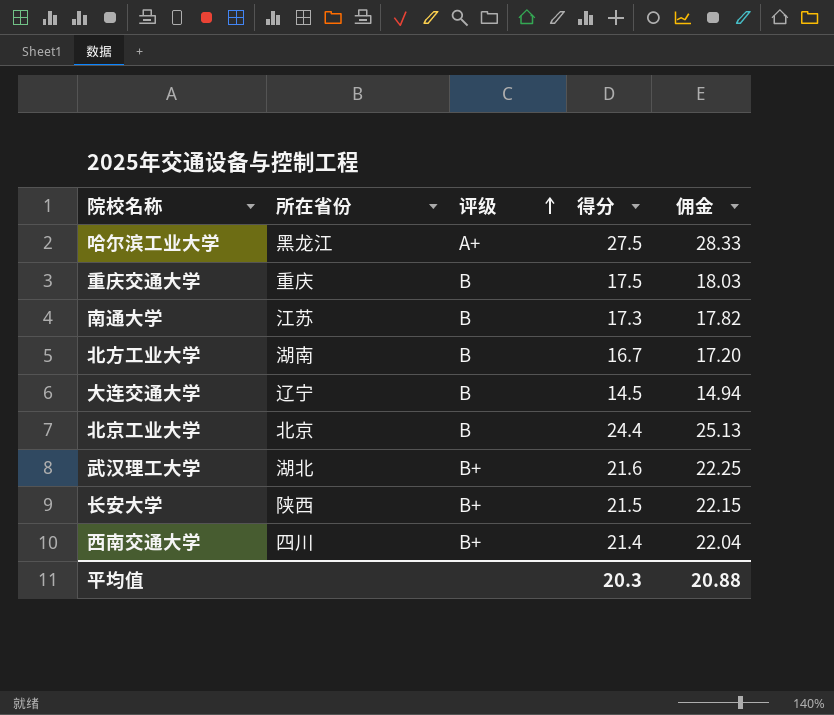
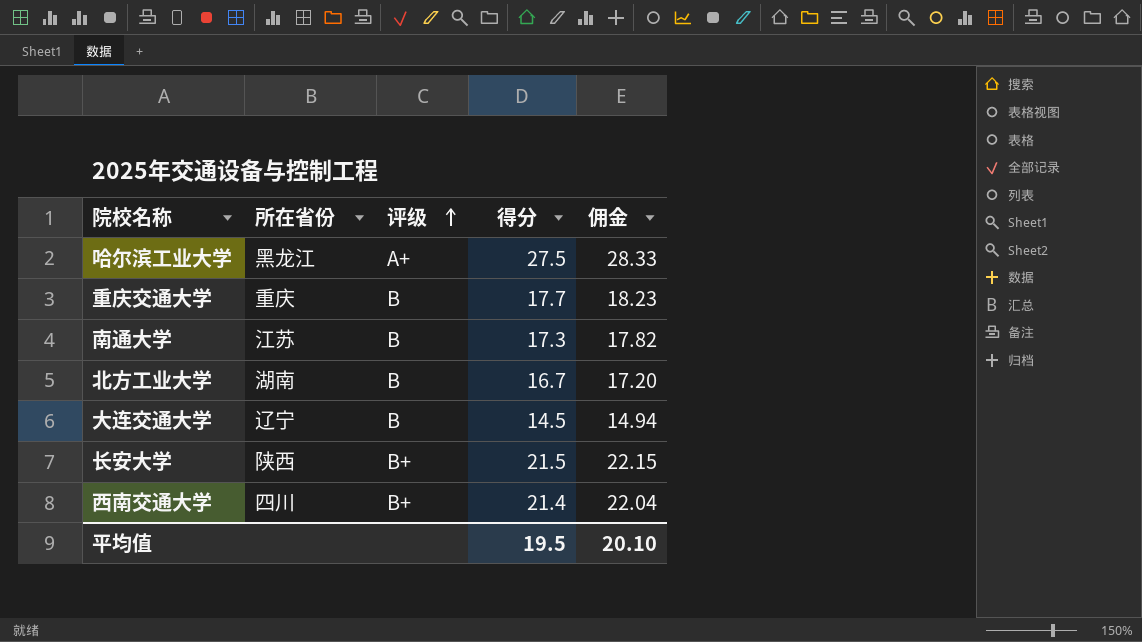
row 北京工业大学: 北京 | B | 24.4 | 25.13 -> none
row 武汉理工大学: 湖北 | B+ | 21.6 | 22.25 -> none
重庆交通大学 | 得分: 17.5 -> 17.7
重庆交通大学 | 佣金: 18.03 -> 18.23
平均值 | 得分: 20.3 -> 19.5
平均值 | 佣金: 20.88 -> 20.10

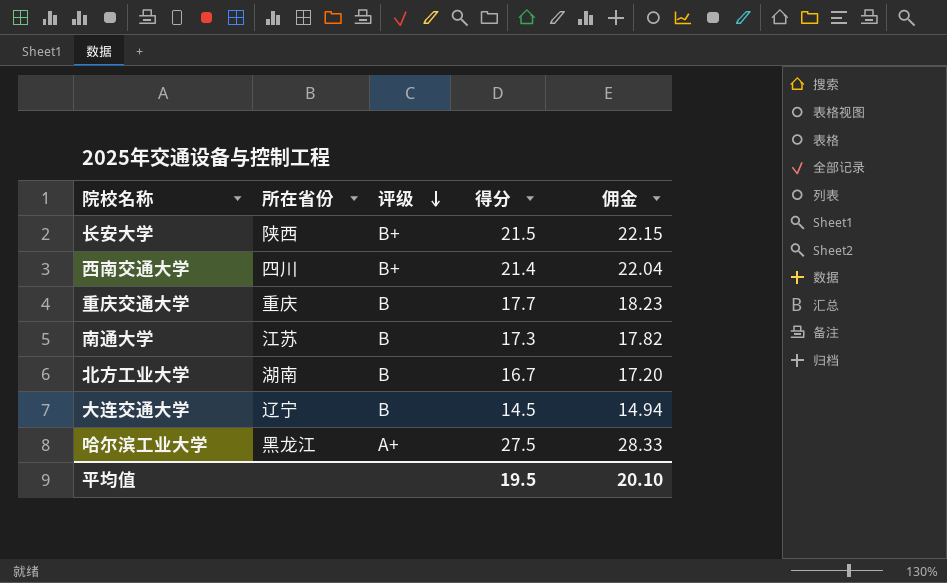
row order: 评级 ascending -> 评级 descending

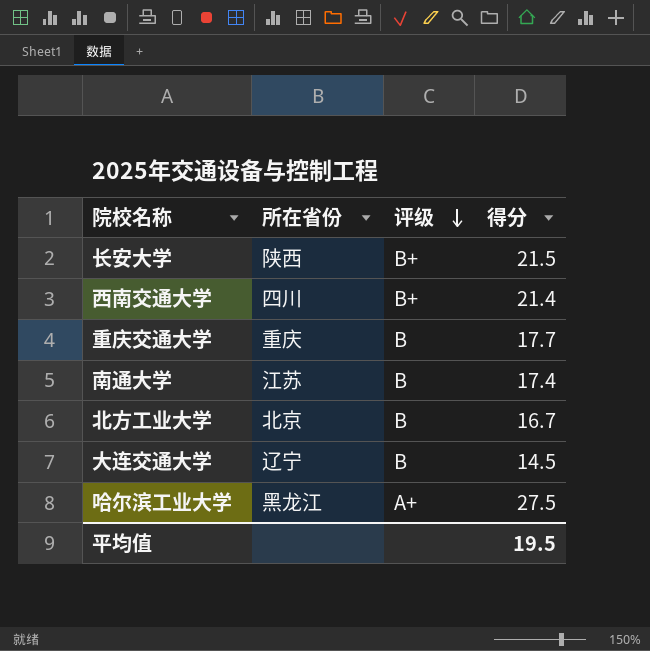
column 佣金 | formula: [得分] * 1.03 -> none
南通大学 | 得分: 17.3 -> 17.4
北方工业大学 | 所在省份: 湖南 -> 北京

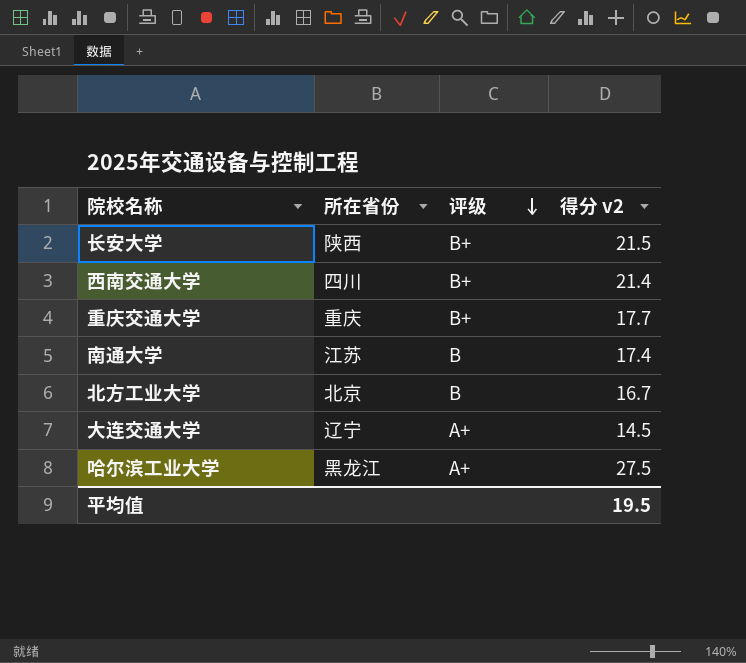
column name: 得分 -> 得分 v2
重庆交通大学 | 评级: B -> B+
大连交通大学 | 评级: B -> A+

